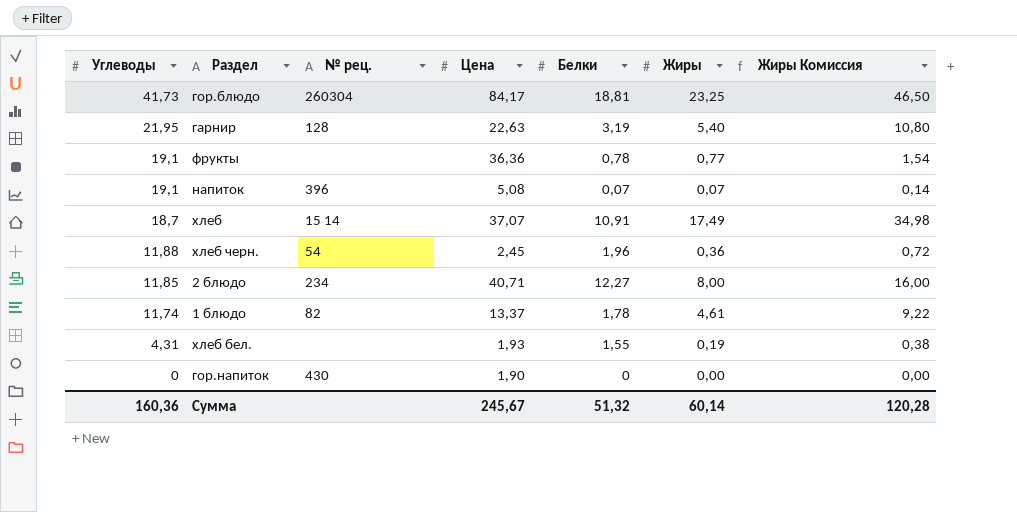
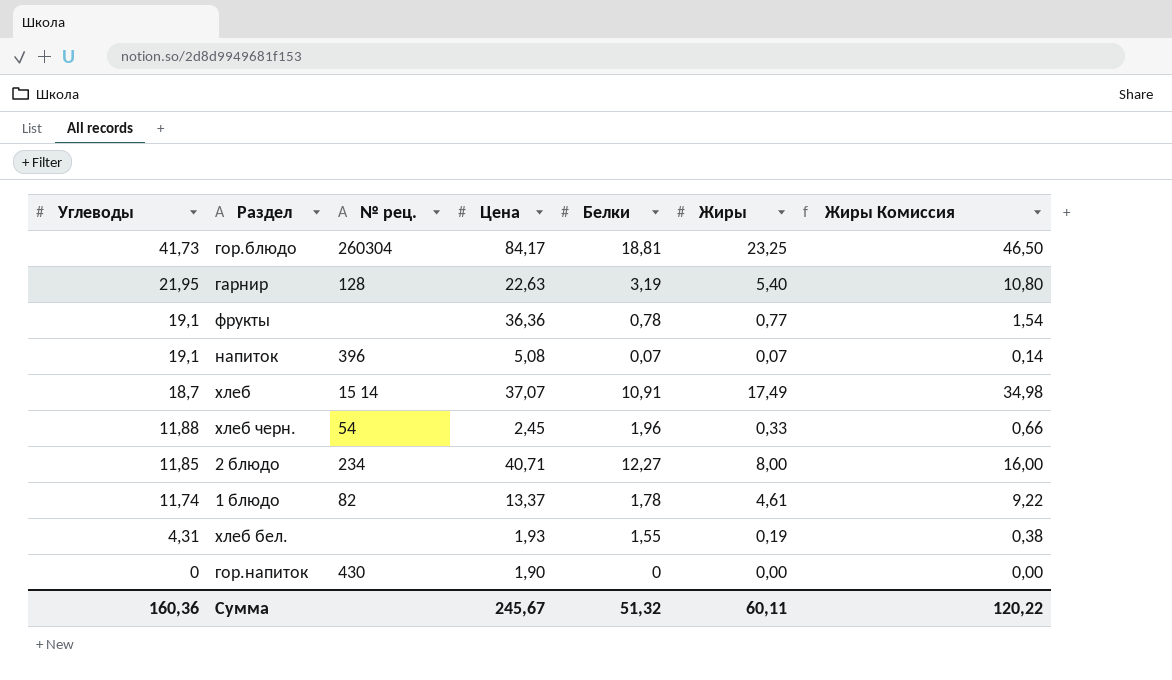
хлеб черн. | Жиры: 0,36 -> 0,33
хлеб черн. | Жиры Комиссия: 0,72 -> 0,66
Сумма | Жиры: 60,14 -> 60,11
Сумма | Жиры Комиссия: 120,28 -> 120,22

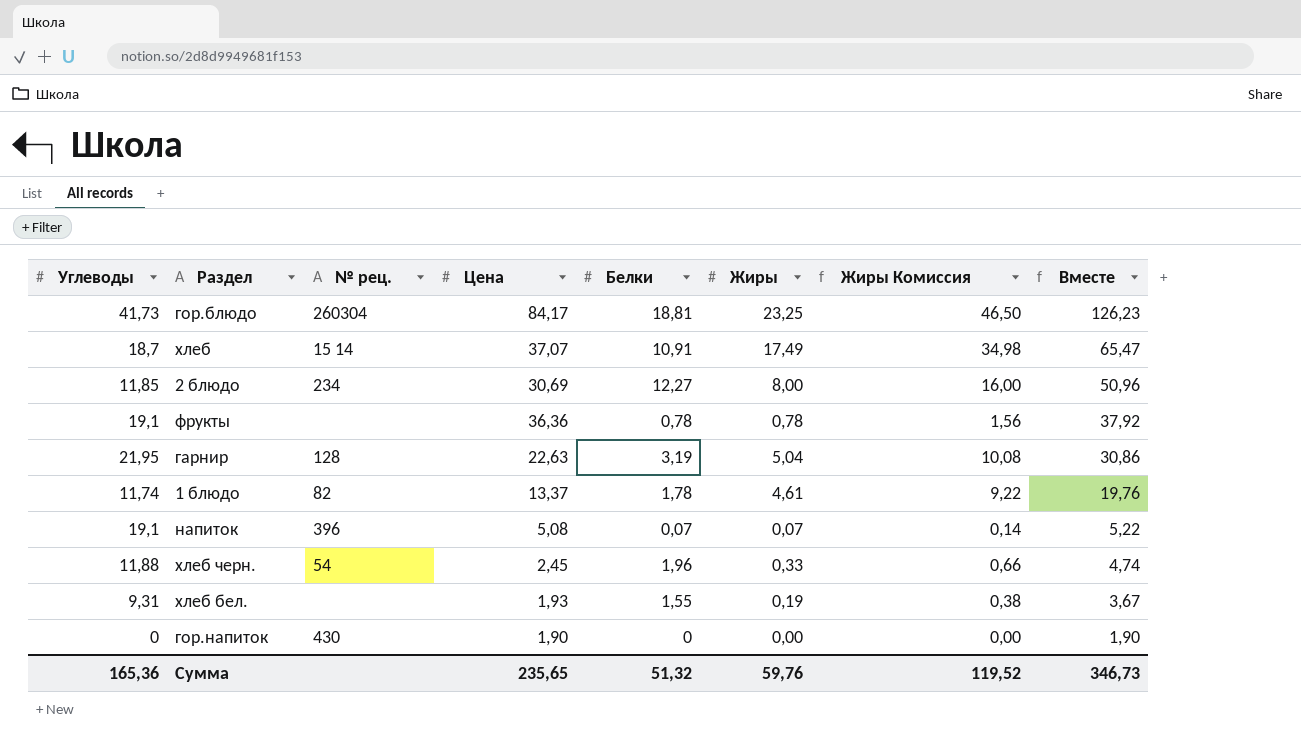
row order: Углеводы descending -> Вместе descending
column Вместе | formula: none -> [Цена] + [Белки] + [Жиры]
2 блюдо | Цена: 40,71 -> 30,69
фрукты | Жиры: 0,77 -> 0,78
фрукты | Жиры Комиссия: 1,54 -> 1,56
гарнир | Жиры: 5,40 -> 5,04
гарнир | Жиры Комиссия: 10,80 -> 10,08
хлеб бел. | Углеводы: 4,31 -> 9,31
Сумма | Углеводы: 160,36 -> 165,36
Сумма | Цена: 245,67 -> 235,65
Сумма | Жиры: 60,11 -> 59,76
Сумма | Жиры Комиссия: 120,22 -> 119,52

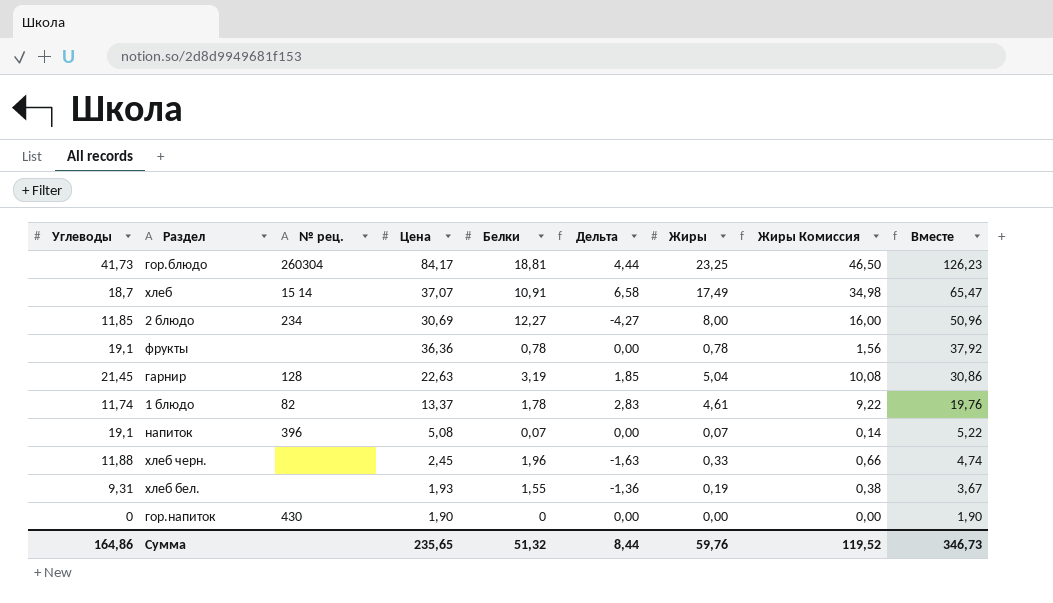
column Дельта | formula: none -> [Жиры] - [Белки]
гарнир | Углеводы: 21,95 -> 21,45
хлеб черн. | № рец.: 54 -> none
Сумма | Углеводы: 165,36 -> 164,86

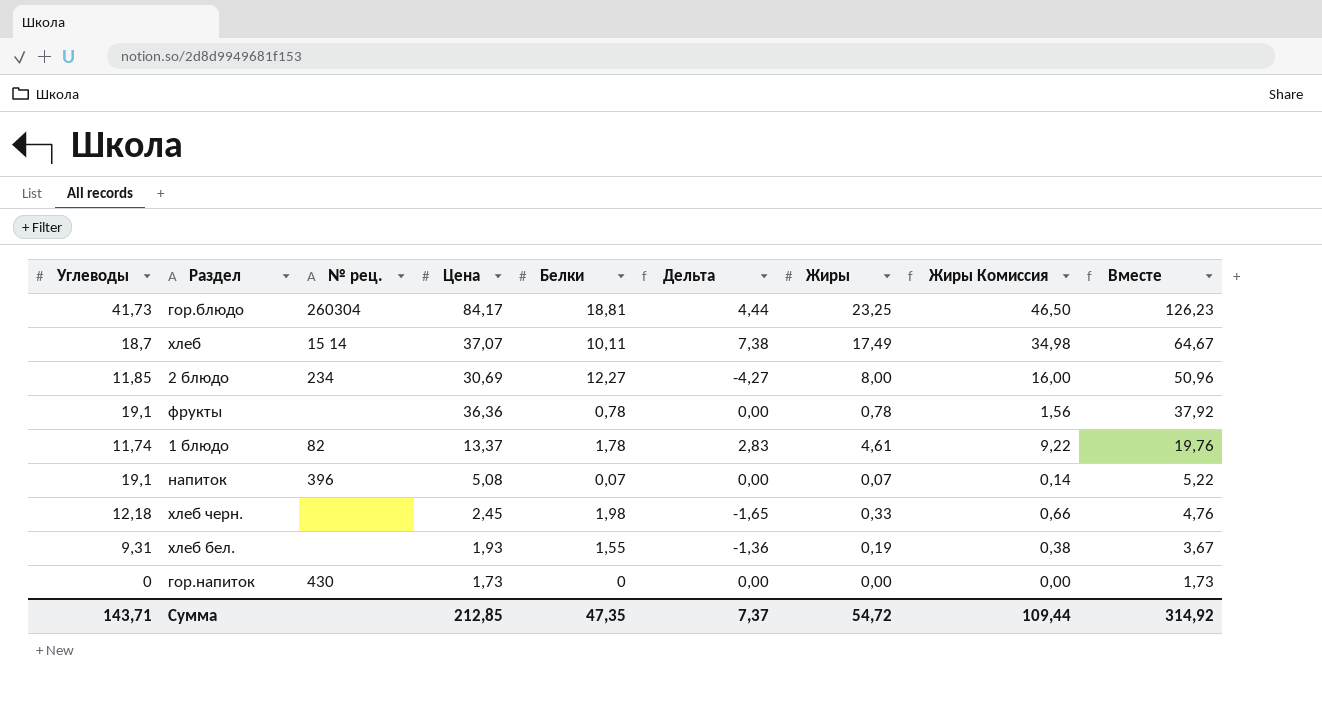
row гарнир: 21,45 | 128 | 22,63 | 3,19 | 1,85 | 5,04 | 10,08 | 30,86 -> none
хлеб | Белки: 10,91 -> 10,11
хлеб | Дельта: 6,58 -> 7,38
хлеб | Вместе: 65,47 -> 64,67
хлеб черн. | Углеводы: 11,88 -> 12,18
хлеб черн. | Белки: 1,96 -> 1,98
хлеб черн. | Дельта: -1,63 -> -1,65
хлеб черн. | Вместе: 4,74 -> 4,76
гор.напиток | Цена: 1,90 -> 1,73
гор.напиток | Вместе: 1,90 -> 1,73
Сумма | Углеводы: 164,86 -> 143,71
Сумма | Цена: 235,65 -> 212,85
Сумма | Белки: 51,32 -> 47,35
Сумма | Дельта: 8,44 -> 7,37
Сумма | Жиры: 59,76 -> 54,72
Сумма | Жиры Комиссия: 119,52 -> 109,44
Сумма | Вместе: 346,73 -> 314,92

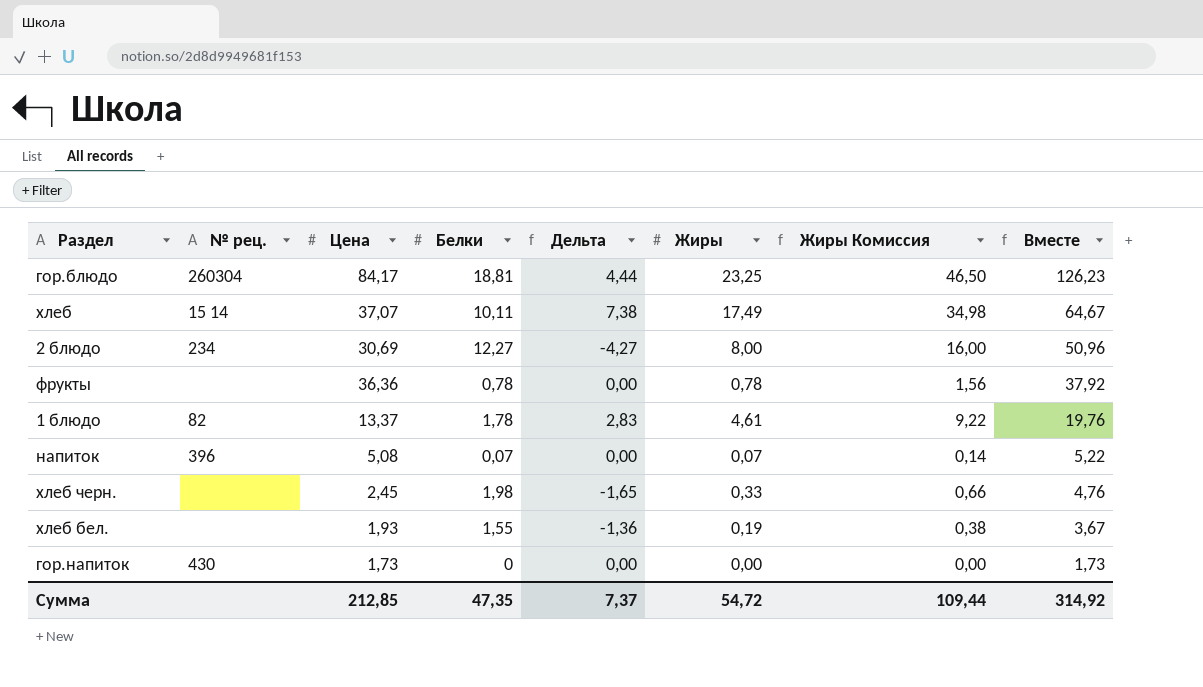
column Углеводы | position: 1 -> none

